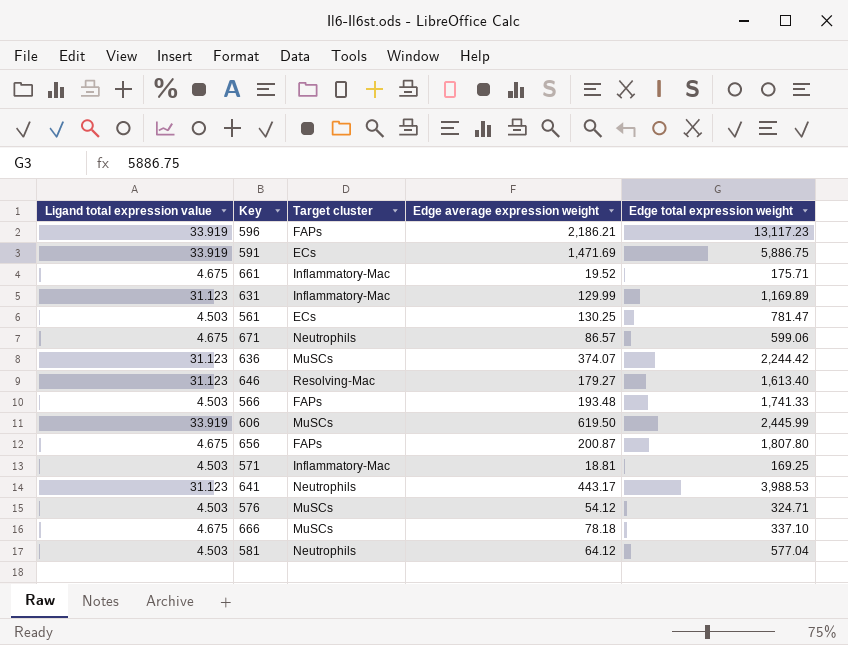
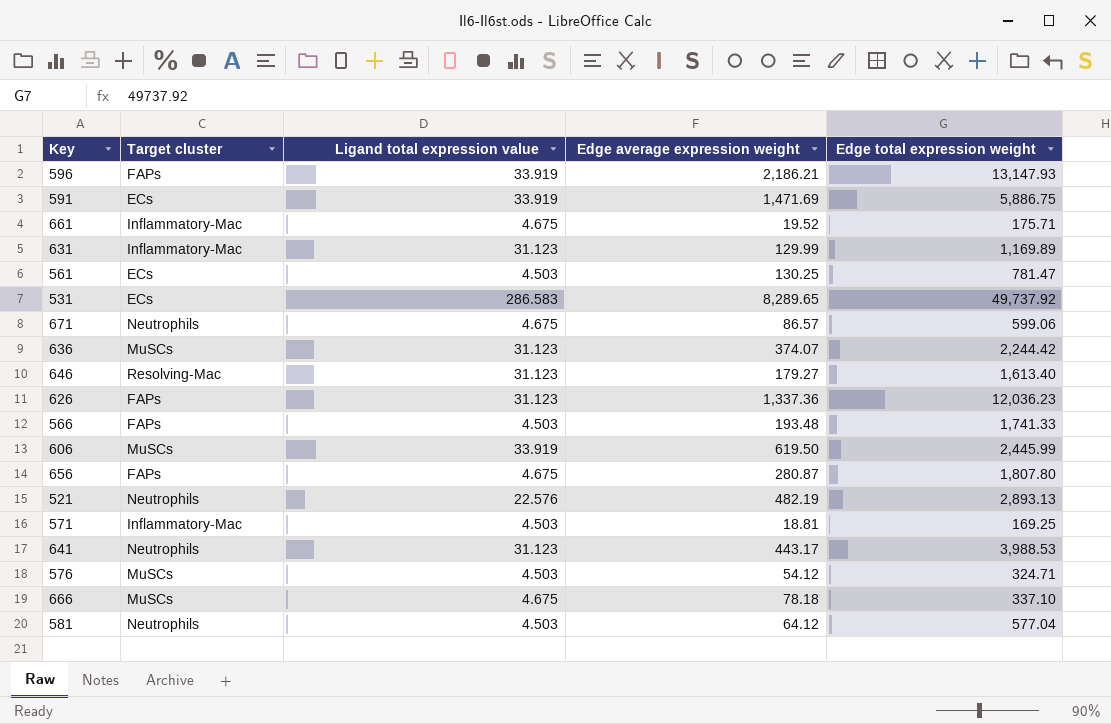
column Ligand total expression value | position: 1 -> 3
596 | Edge total expression weight: 13,117.23 -> 13,147.93
row 531: none -> ECs | 286.583 | 8,289.65 | 49,737.92
row 626: none -> FAPs | 31.123 | 1,337.36 | 12,036.23
656 | Edge average expression weight: 200.87 -> 280.87
row 521: none -> Neutrophils | 22.576 | 482.19 | 2,893.13

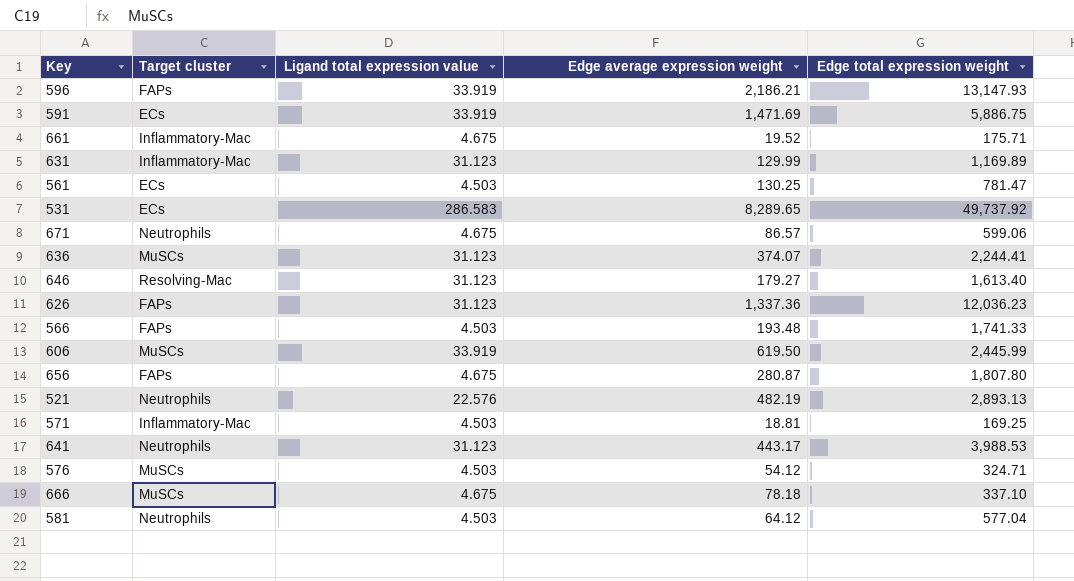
636 | Edge total expression weight: 2,244.42 -> 2,244.41

